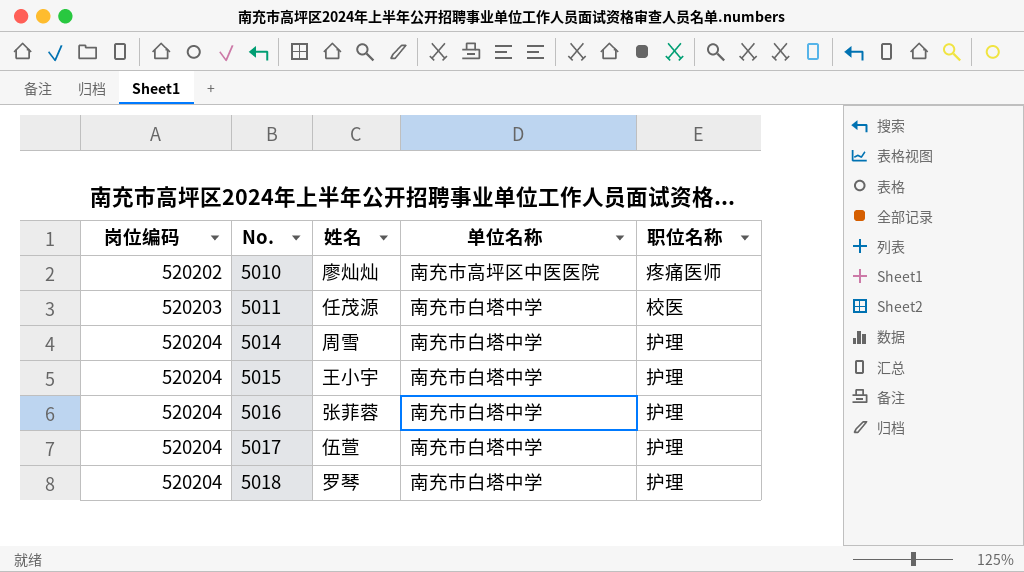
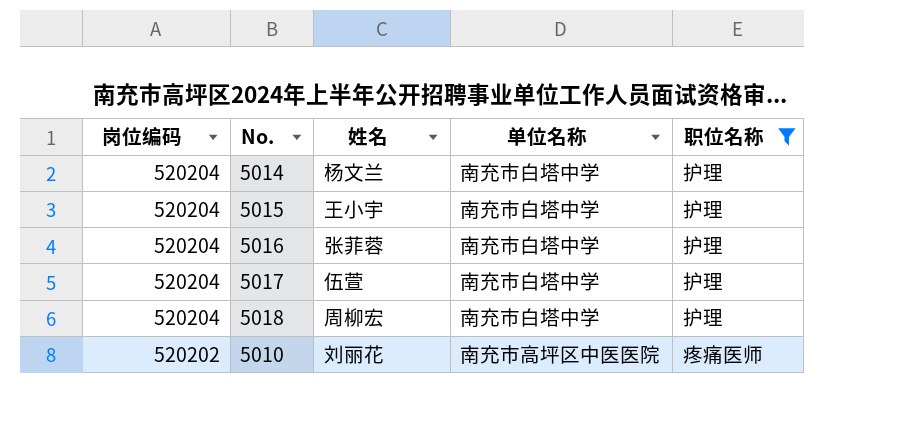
filter: none -> 职位名称 != 校医
row order: 岗位编码 ascending -> 岗位编码 descending
5014 | 姓名: 周雪 -> 杨文兰
5018 | 姓名: 罗琴 -> 周柳宏
5010 | 姓名: 廖灿灿 -> 刘丽花

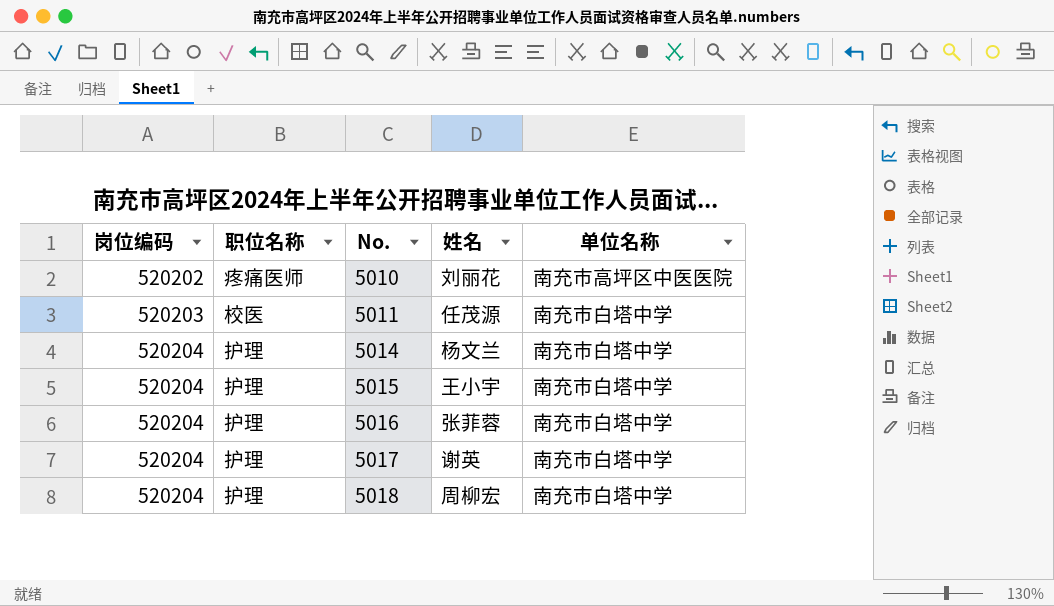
filter: 职位名称 != 校医 -> none
row order: 岗位编码 descending -> 岗位编码 ascending
column 职位名称 | position: 5 -> 2
5017 | 姓名: 伍萱 -> 谢英

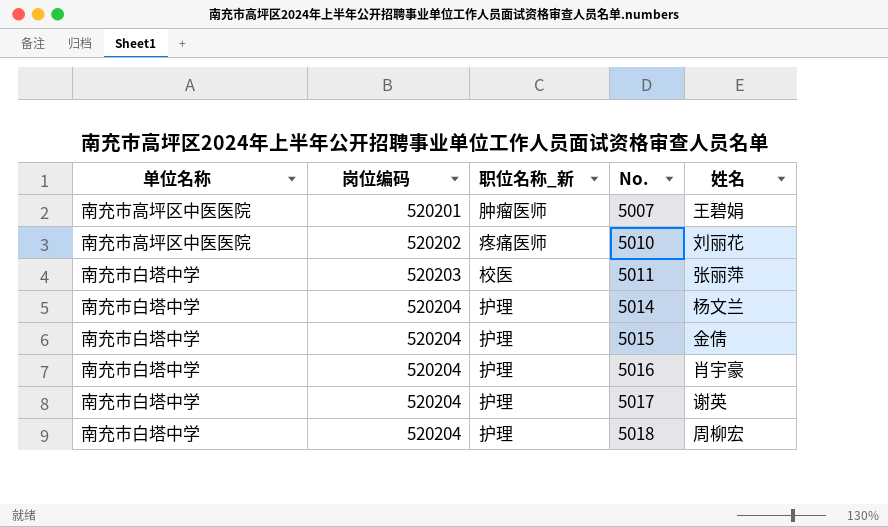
column 单位名称 | position: 5 -> 1
column name: 职位名称 -> 职位名称_新
row 5007: none -> 南充市高坪区中医医院 | 520201 | 肿瘤医师 | 王碧娟
5011 | 姓名: 任茂源 -> 张丽萍
5015 | 姓名: 王小宇 -> 金倩
5016 | 姓名: 张菲蓉 -> 肖宇豪

